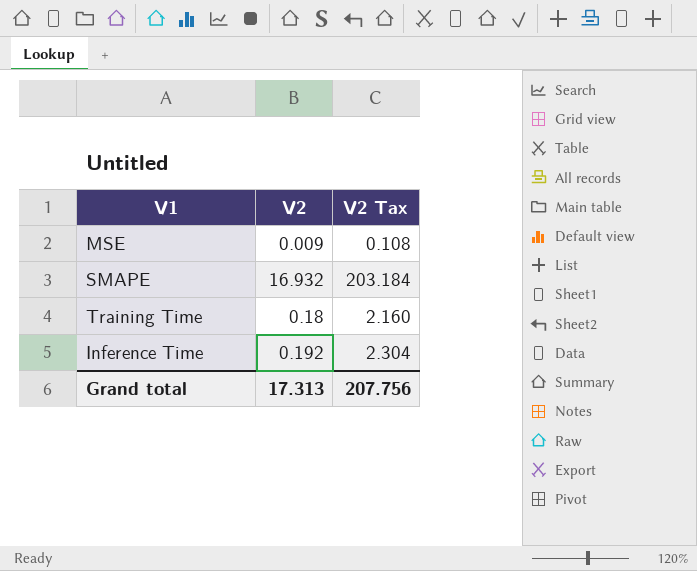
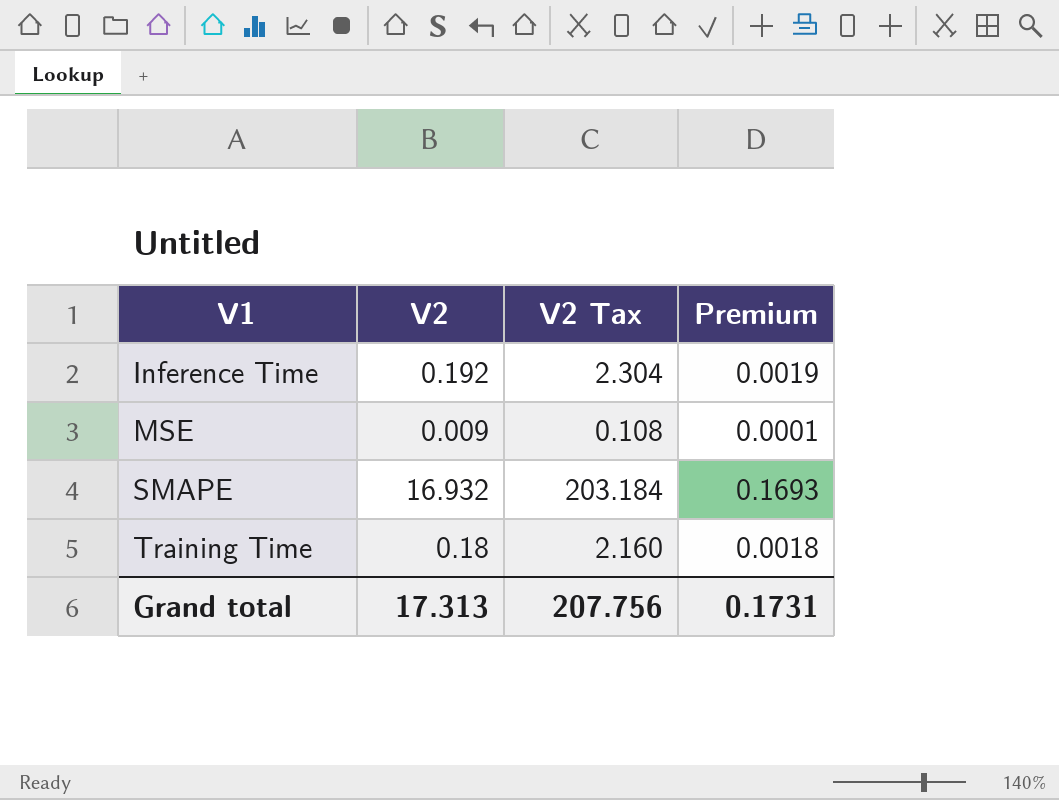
row order: none -> V1 ascending
column Premium | formula: none -> [V2] * 0.01

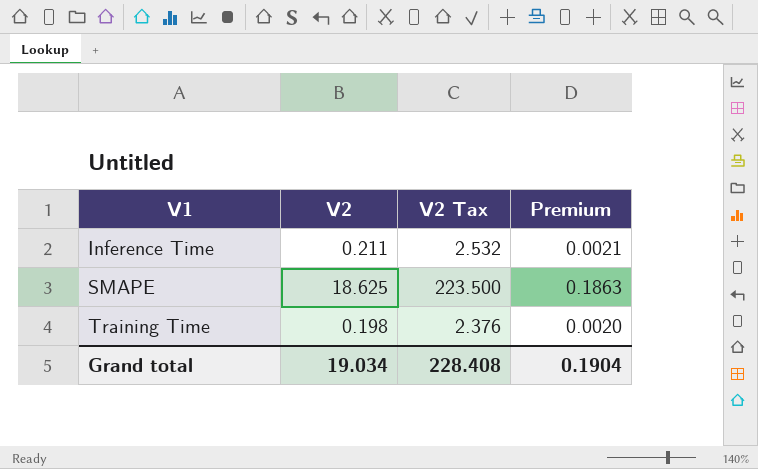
row MSE: 0.009 | 0.108 | 0.0001 -> none
Inference Time | V2: 0.192 -> 0.211
Inference Time | V2 Tax: 2.304 -> 2.532
Inference Time | Premium: 0.0019 -> 0.0021
SMAPE | V2: 16.932 -> 18.625
SMAPE | V2 Tax: 203.184 -> 223.500
SMAPE | Premium: 0.1693 -> 0.1863
Training Time | V2: 0.18 -> 0.198
Training Time | V2 Tax: 2.160 -> 2.376
Training Time | Premium: 0.0018 -> 0.0020
Grand total | V2: 17.313 -> 19.034
Grand total | V2 Tax: 207.756 -> 228.408
Grand total | Premium: 0.1731 -> 0.1904

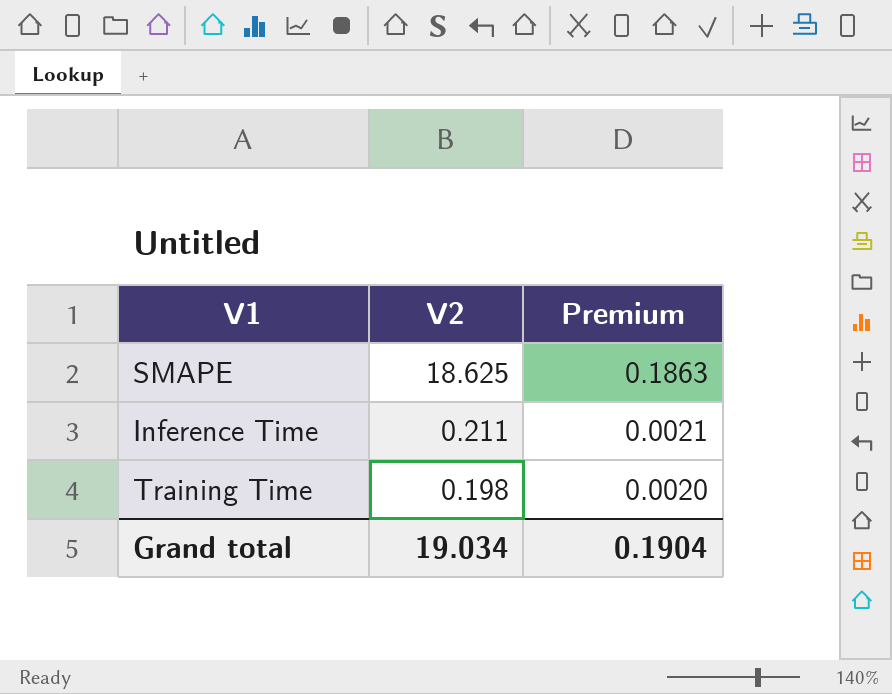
row order: V1 ascending -> V2 descending
column V2 Tax | formula: [V2] * 12 -> none

